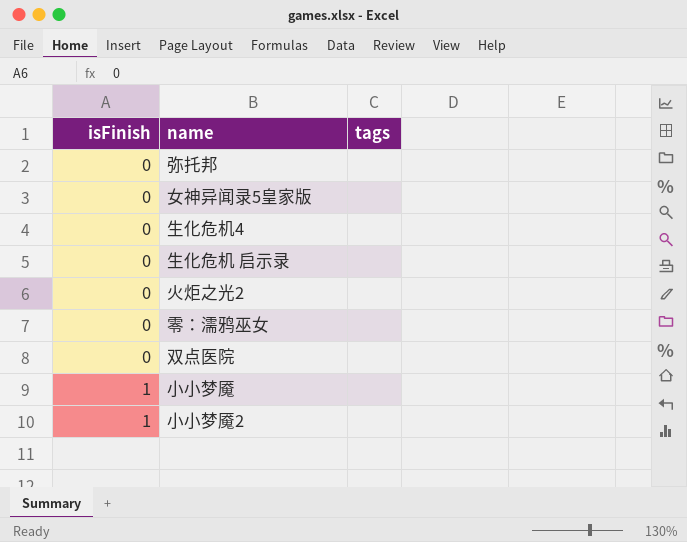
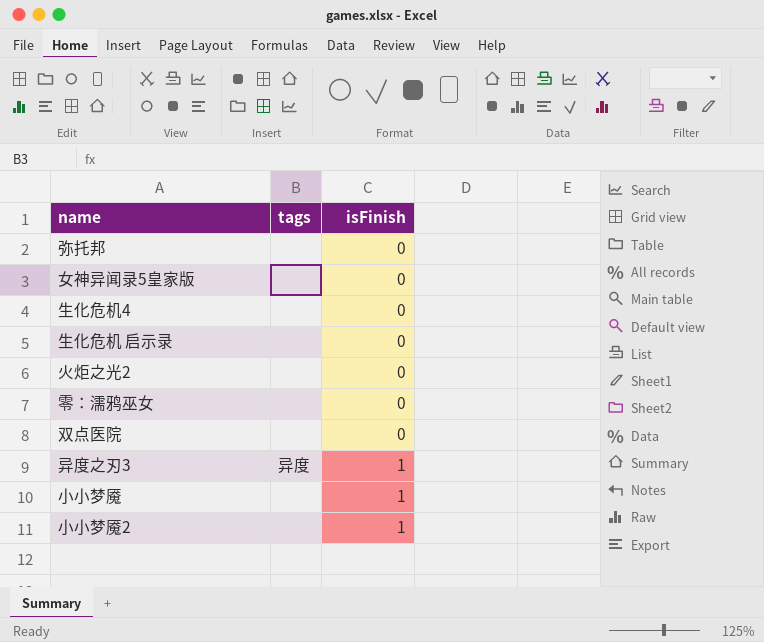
column isFinish | position: 1 -> 3
row 异度之刃3: none -> 异度 | 1

